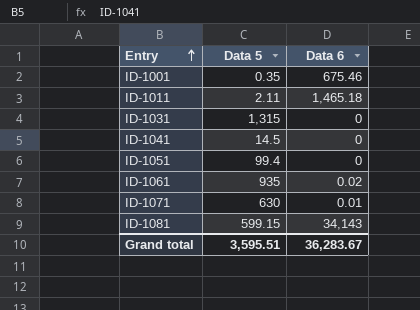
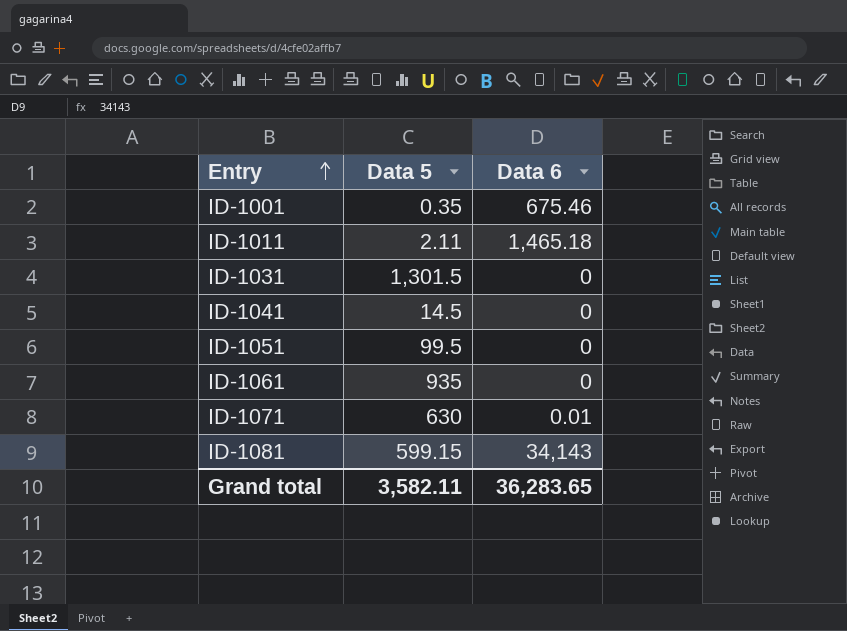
ID-1031 | Data 5: 1,315 -> 1,301.5
ID-1051 | Data 5: 99.4 -> 99.5
ID-1061 | Data 6: 0.02 -> 0
Grand total | Data 5: 3,595.51 -> 3,582.11
Grand total | Data 6: 36,283.67 -> 36,283.65

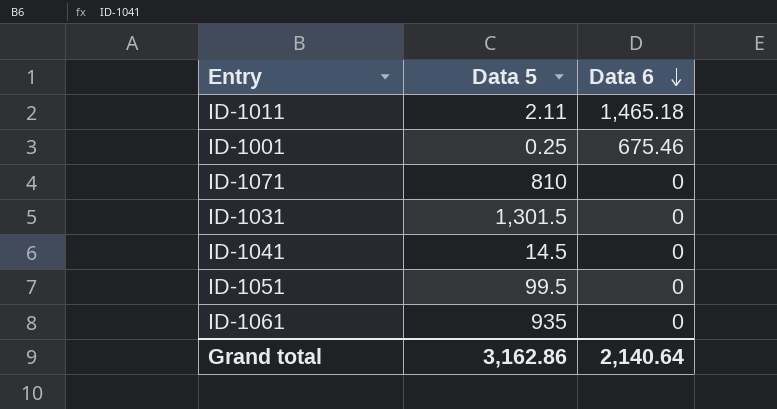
row order: Entry ascending -> Data 6 descending
row ID-1081: 599.15 | 34,143 -> none
ID-1001 | Data 5: 0.35 -> 0.25
ID-1071 | Data 5: 630 -> 810
ID-1071 | Data 6: 0.01 -> 0
Grand total | Data 5: 3,582.11 -> 3,162.86
Grand total | Data 6: 36,283.65 -> 2,140.64

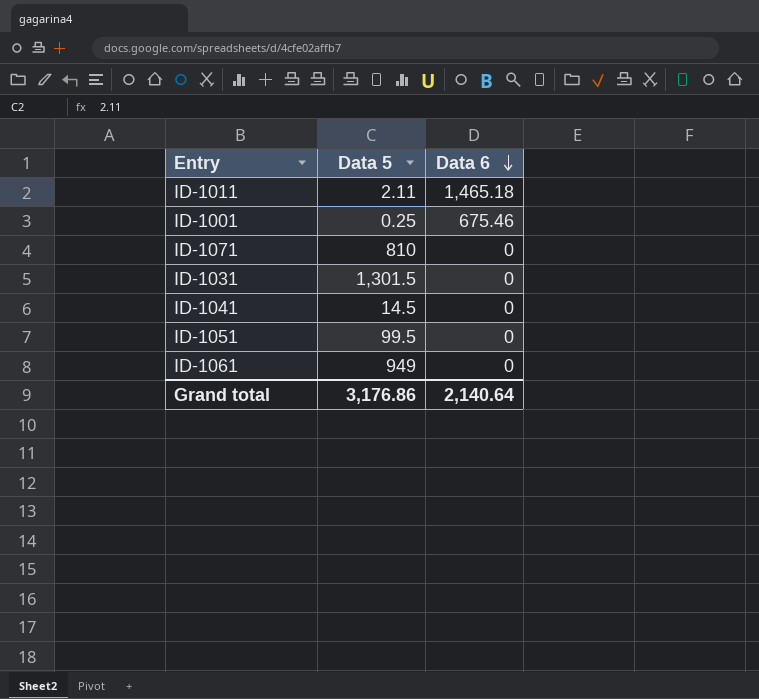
ID-1061 | Data 5: 935 -> 949
Grand total | Data 5: 3,162.86 -> 3,176.86

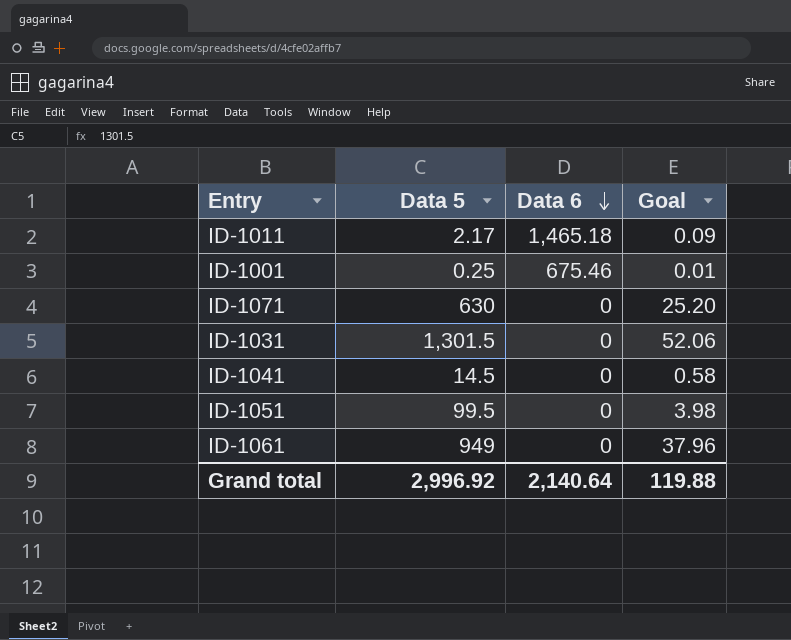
column Goal | formula: none -> [Data 5] * 0.04
ID-1011 | Data 5: 2.11 -> 2.17
ID-1071 | Data 5: 810 -> 630
Grand total | Data 5: 3,176.86 -> 2,996.92

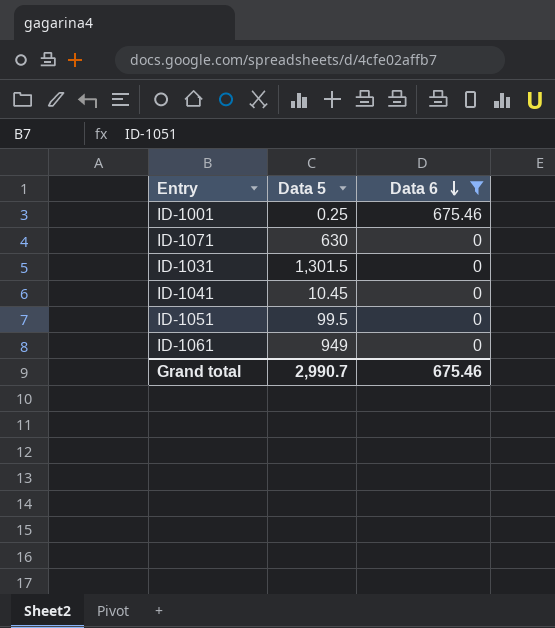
filter: none -> Data 6 != 1,465.18
column Goal | formula: [Data 5] * 0.04 -> none
ID-1041 | Data 5: 14.5 -> 10.45
Grand total | Data 5: 2,996.92 -> 2,990.7
Grand total | Data 6: 2,140.64 -> 675.46

